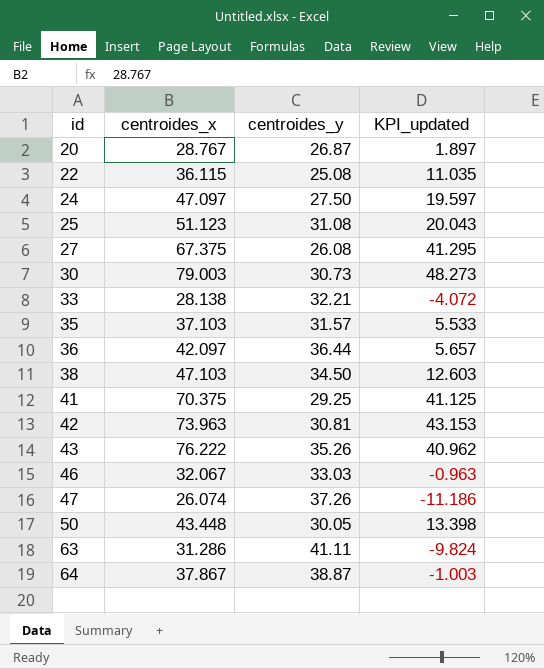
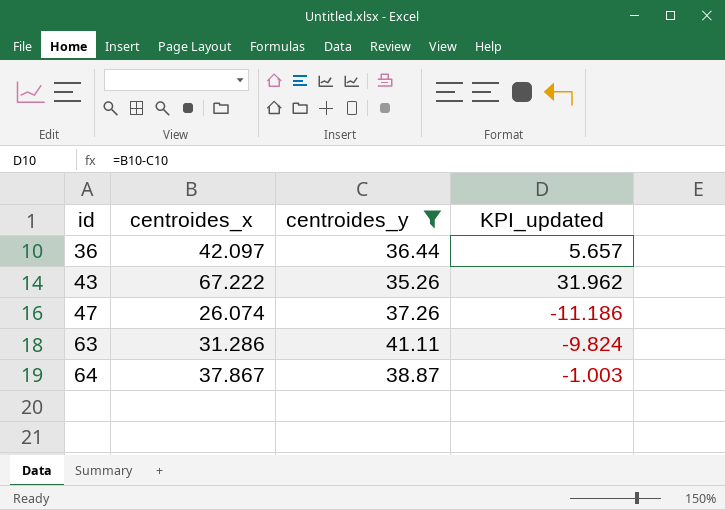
filter: none -> centroides_y >= 35.26
43 | centroides_x: 76.222 -> 67.222
43 | KPI_updated: 40.962 -> 31.962

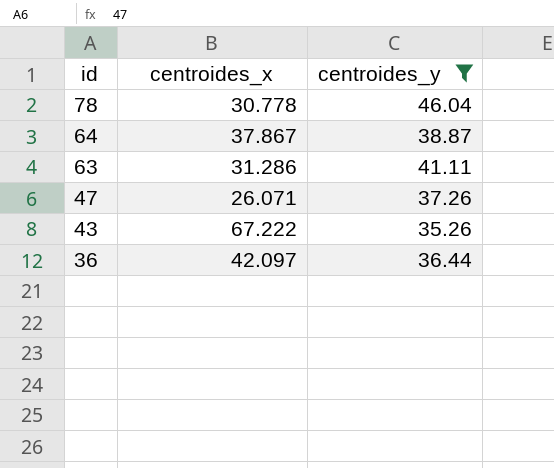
row order: id ascending -> id descending
column KPI_updated | formula: [centroides_x] - [centroides_y] -> none
row 78: none -> 30.778 | 46.04
47 | centroides_x: 26.074 -> 26.071

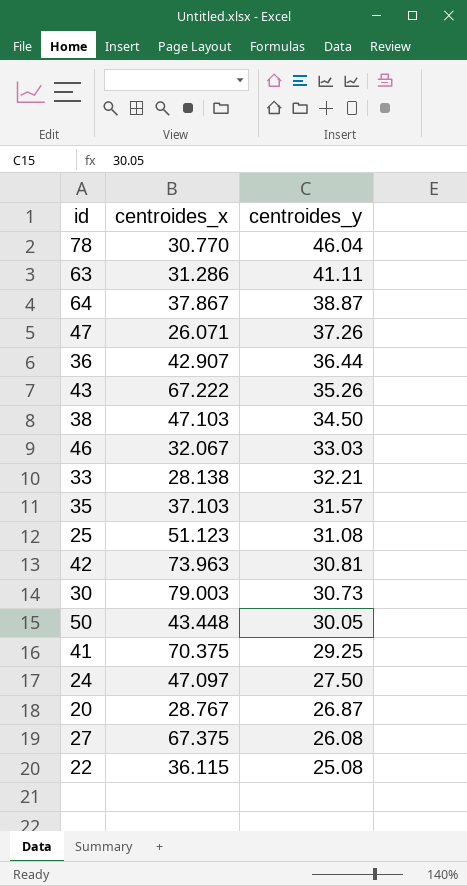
filter: centroides_y >= 35.26 -> none
row order: id descending -> centroides_y descending
78 | centroides_x: 30.778 -> 30.770
36 | centroides_x: 42.097 -> 42.907

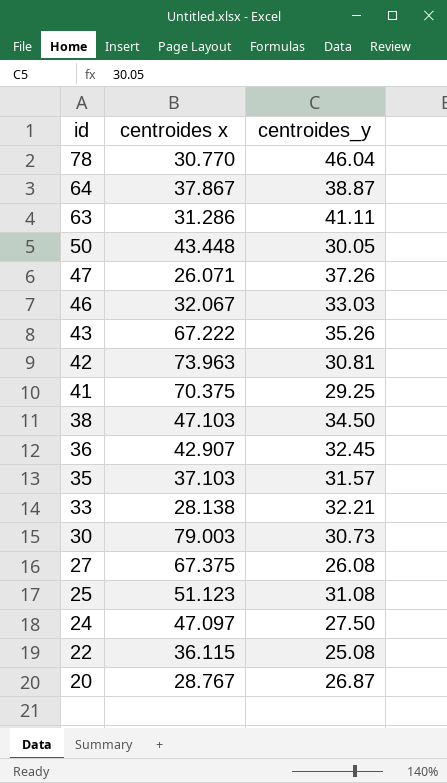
row order: centroides_y descending -> id descending
column name: centroides_x -> centroides x
36 | centroides_y: 36.44 -> 32.45

